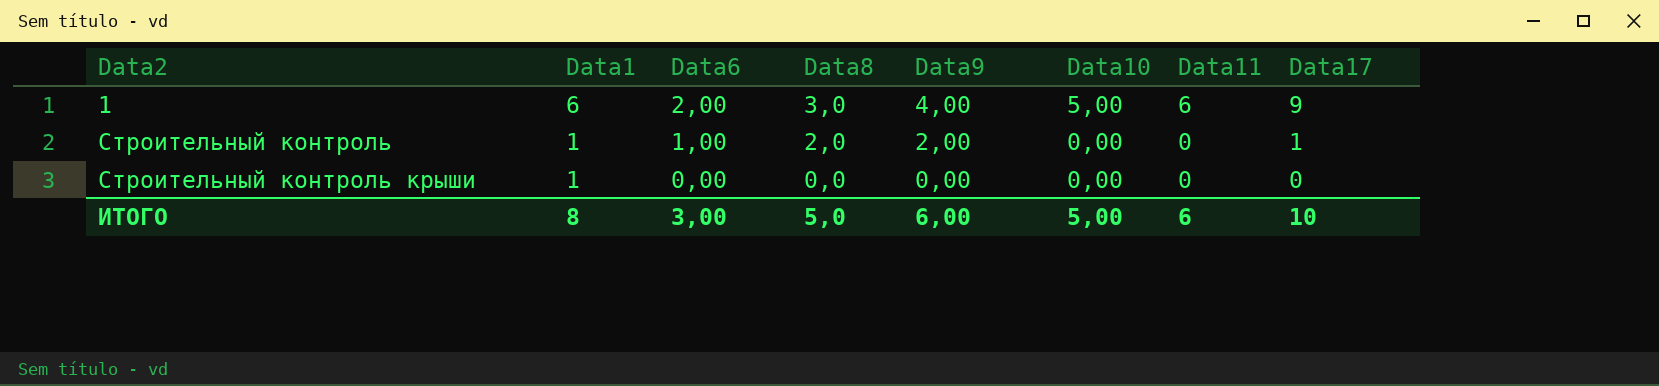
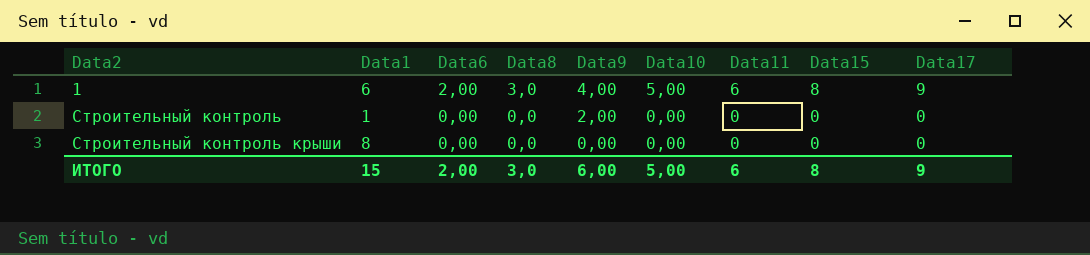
column Data15 | position: none -> 8
Строительный контроль | Data6: 1,00 -> 0,00
Строительный контроль | Data8: 2,0 -> 0,0
Строительный контроль | Data17: 1 -> 0
Строительный контроль крыши | Data1: 1 -> 8
ИТОГО | Data1: 8 -> 15
ИТОГО | Data6: 3,00 -> 2,00
ИТОГО | Data8: 5,0 -> 3,0
ИТОГО | Data17: 10 -> 9

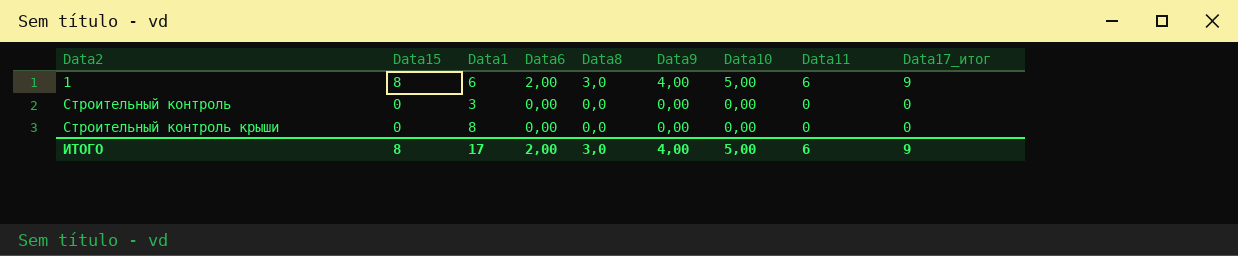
column Data15 | position: 8 -> 2
column name: Data17 -> Data17_итог
Строительный контроль | Data1: 1 -> 3
Строительный контроль | Data9: 2,00 -> 0,00
ИТОГО | Data1: 15 -> 17
ИТОГО | Data9: 6,00 -> 4,00

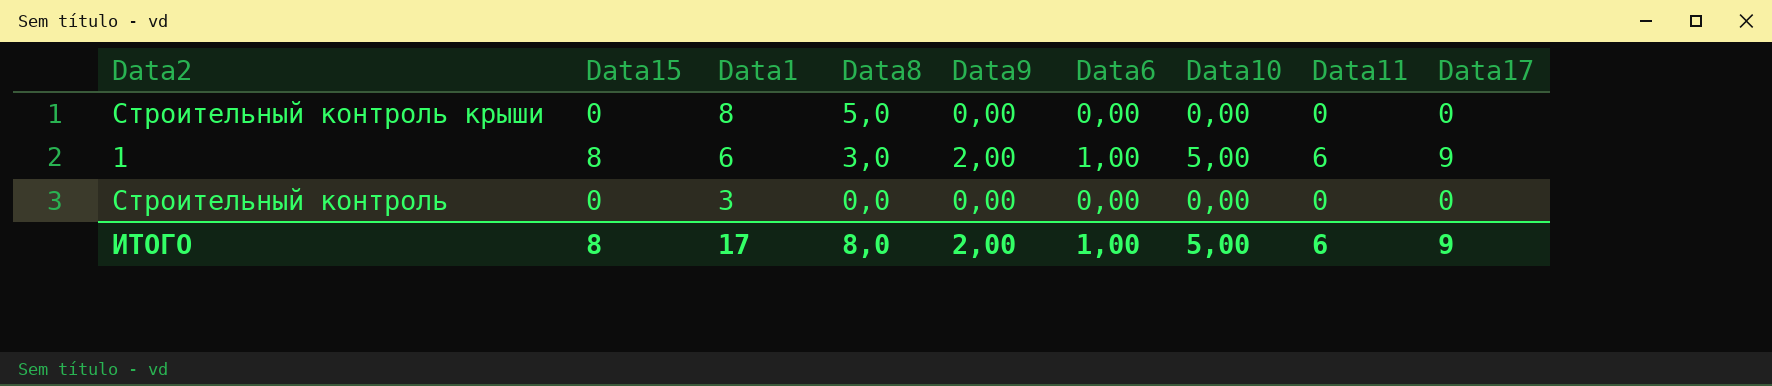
row order: Data2 ascending -> Data1 descending
column Data6 | position: 4 -> 6
column name: Data17_итог -> Data17
Строительный контроль крыши | Data8: 0,0 -> 5,0
1 | Data9: 4,00 -> 2,00
1 | Data6: 2,00 -> 1,00
ИТОГО | Data8: 3,0 -> 8,0
ИТОГО | Data9: 4,00 -> 2,00
ИТОГО | Data6: 2,00 -> 1,00

